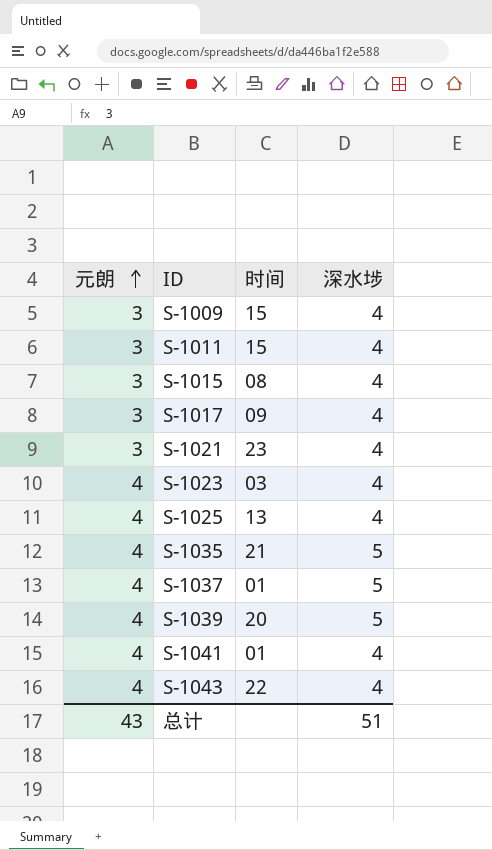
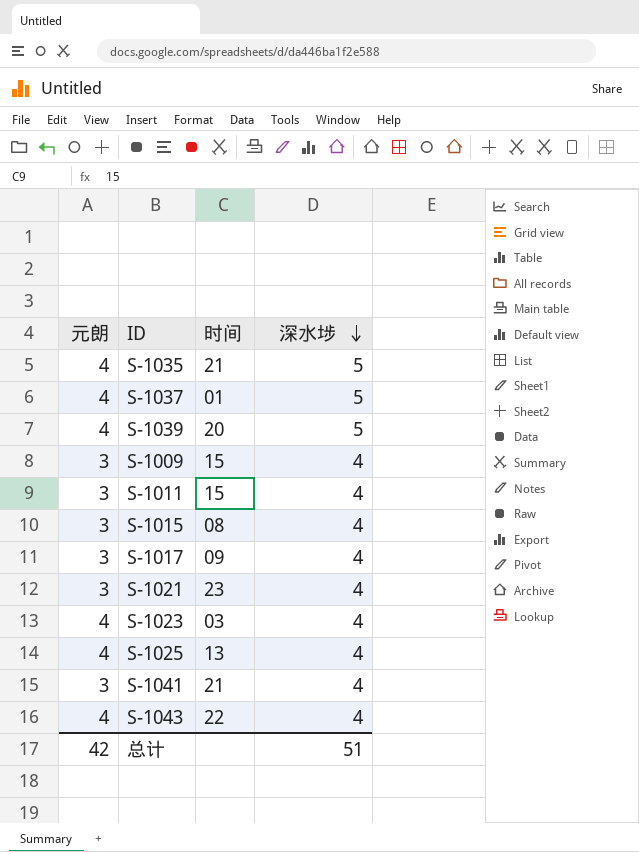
row order: 元朗 ascending -> 深水埗 descending
S-1041 | 元朗: 4 -> 3
S-1041 | 时间: 01 -> 21
总计 | 元朗: 43 -> 42

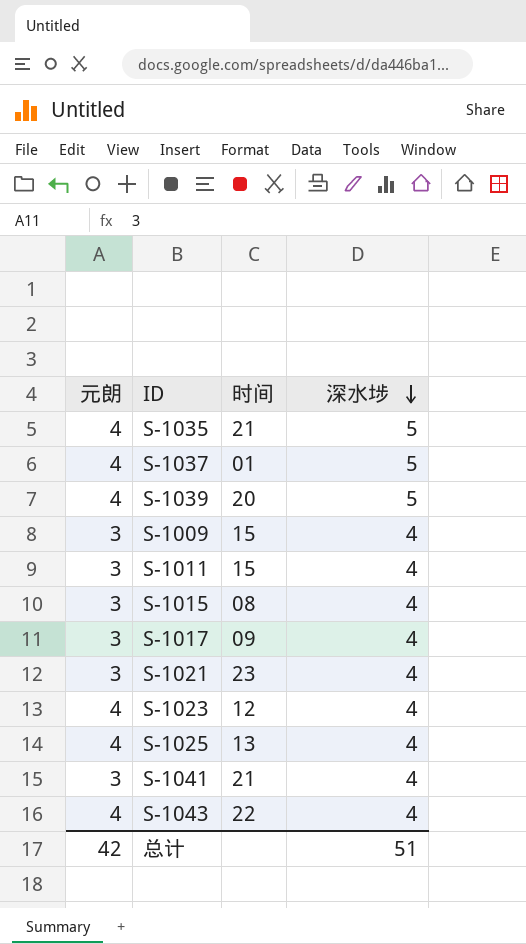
S-1023 | 时间: 03 -> 12

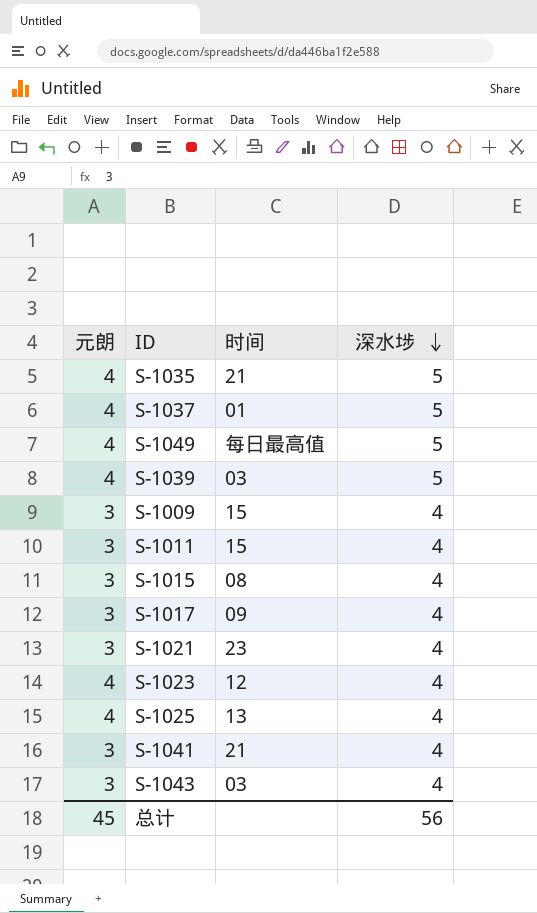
row S-1049: none -> 4 | 每日最高值 | 5
S-1039 | 时间: 20 -> 03
S-1043 | 元朗: 4 -> 3
S-1043 | 时间: 22 -> 03
总计 | 元朗: 42 -> 45
总计 | 深水埗: 51 -> 56

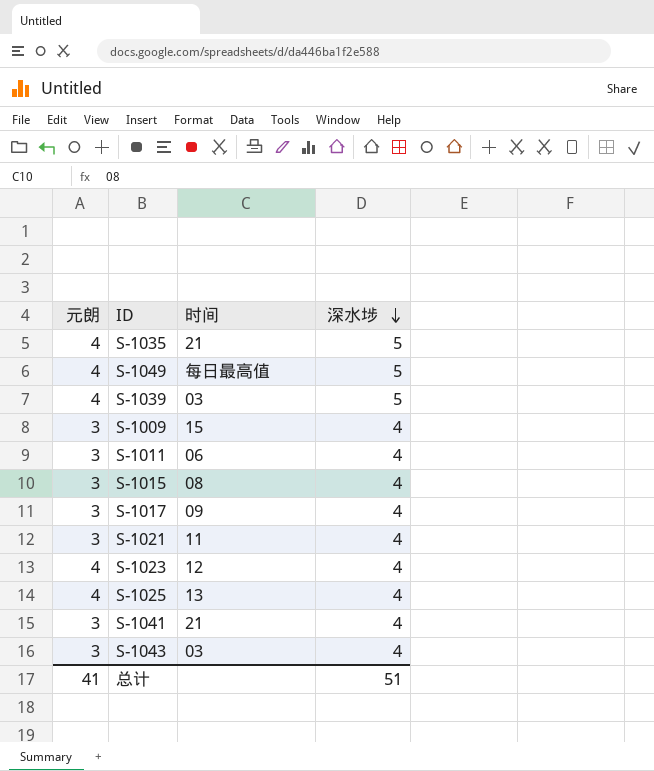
row S-1037: 4 | 01 | 5 -> none
S-1011 | 时间: 15 -> 06
S-1021 | 时间: 23 -> 11
总计 | 元朗: 45 -> 41
总计 | 深水埗: 56 -> 51

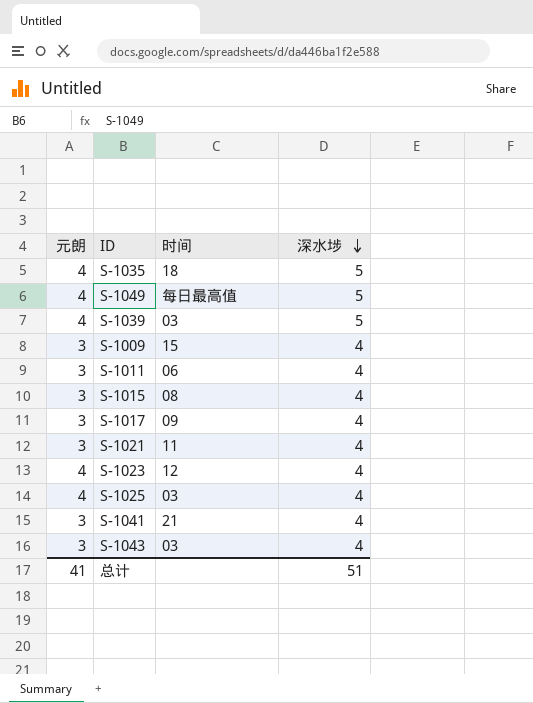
S-1035 | 时间: 21 -> 18
S-1025 | 时间: 13 -> 03

